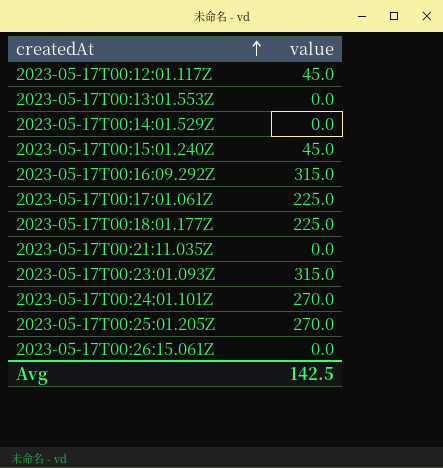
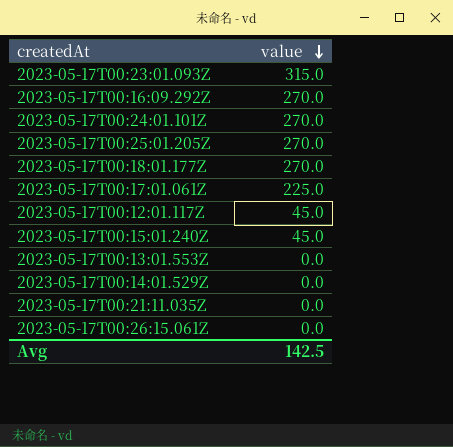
row order: createdAt ascending -> value descending
2023-05-17T00:16:09.292Z | value: 315.0 -> 270.0
2023-05-17T00:18:01.177Z | value: 225.0 -> 270.0

